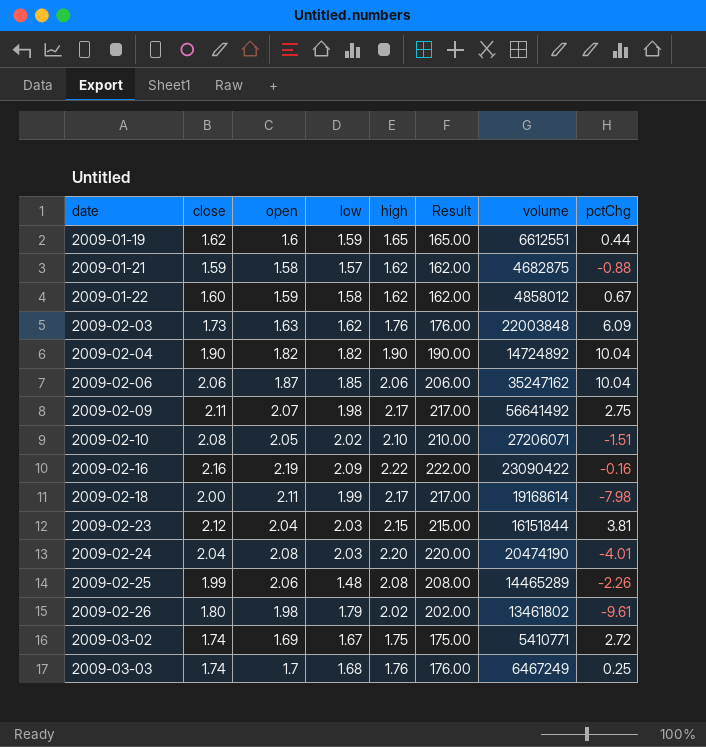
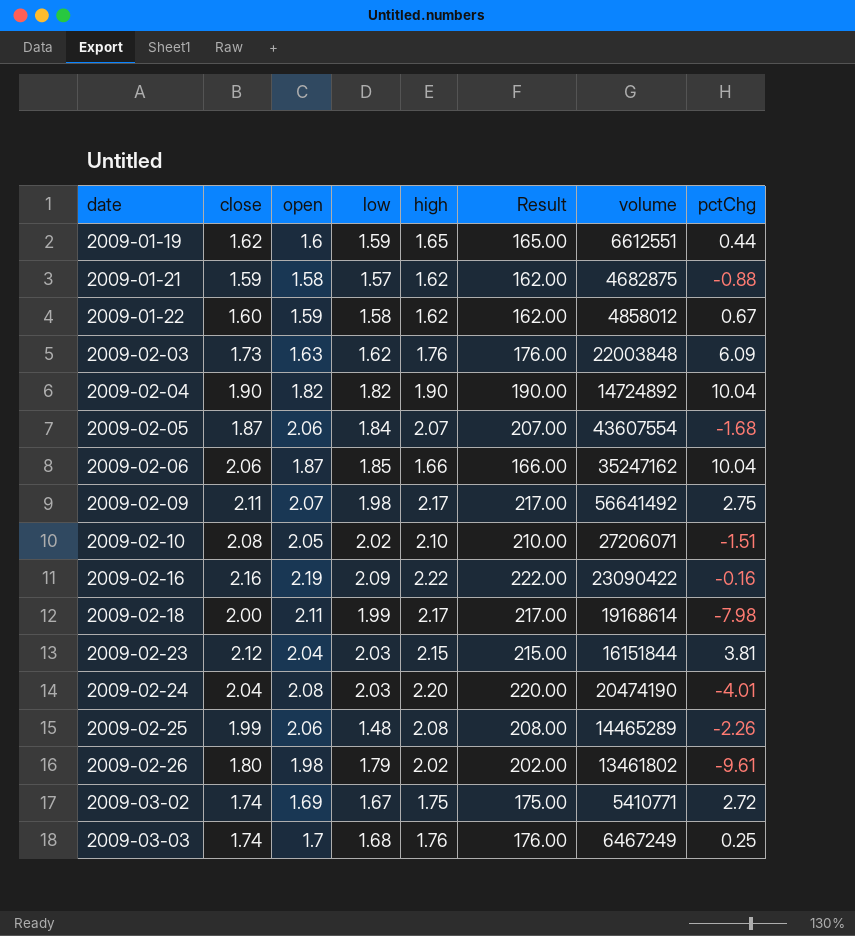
row 2009-02-05: none -> 1.87 | 2.06 | 1.84 | 2.07 | 207.00 | 43607554 | -1.68
2009-02-06 | high: 2.06 -> 1.66
2009-02-06 | Result: 206.00 -> 166.00

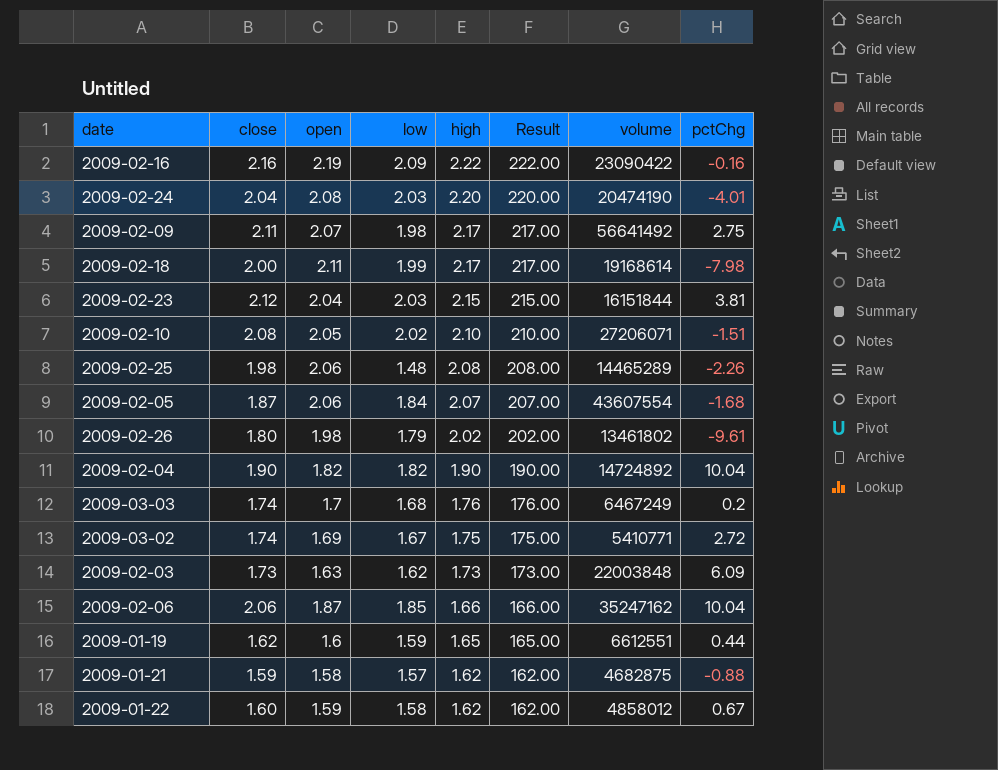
row order: date ascending -> high descending
2009-02-25 | close: 1.99 -> 1.98
2009-03-03 | pctChg: 0.25 -> 0.2
2009-02-03 | high: 1.76 -> 1.73
2009-02-03 | Result: 176.00 -> 173.00

